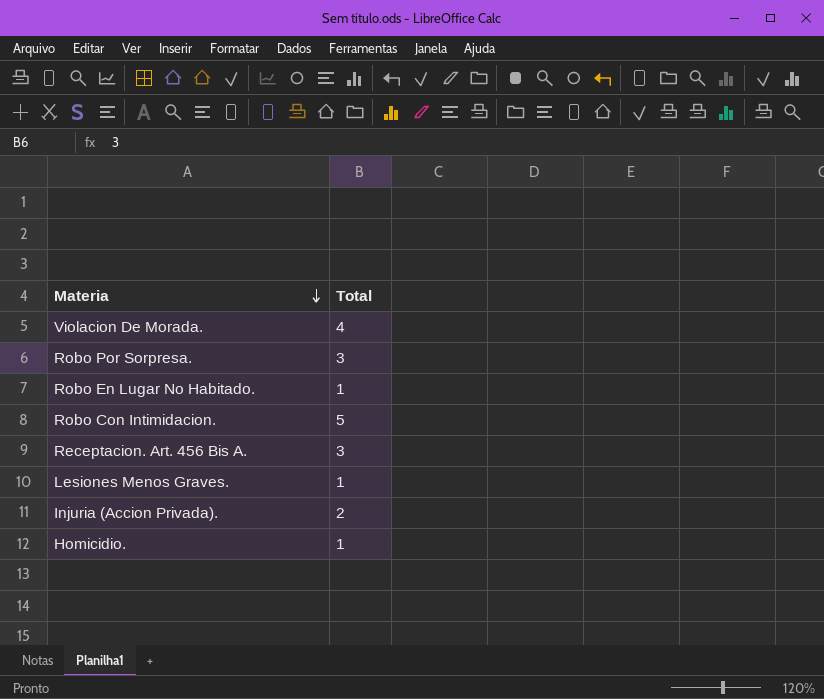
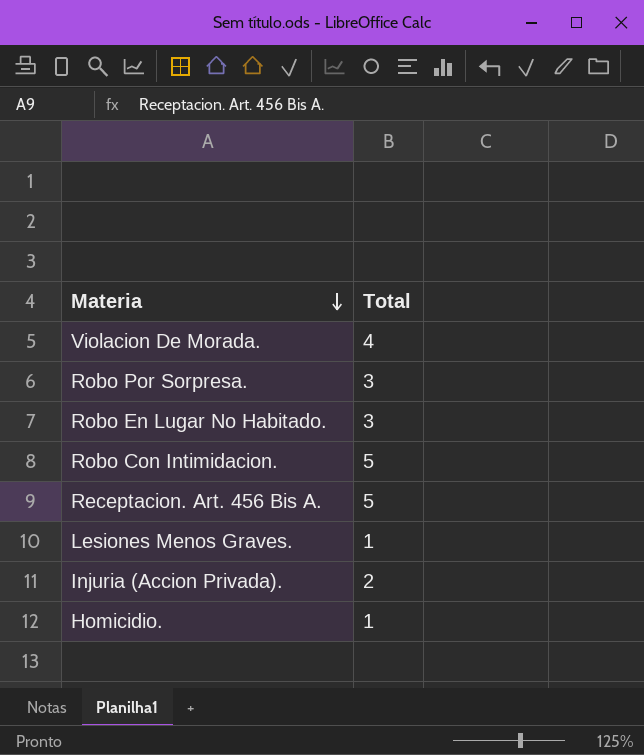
Robo En Lugar No Habitado. | Total: 1 -> 3
Receptacion. Art. 456 Bis A. | Total: 3 -> 5

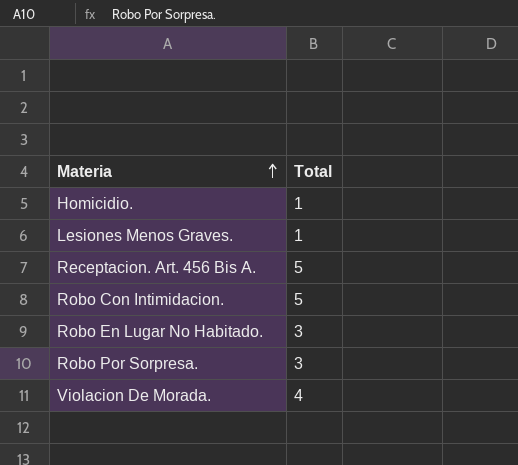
row order: Materia descending -> Materia ascending
row Injuria (Accion Privada).: 2 -> none

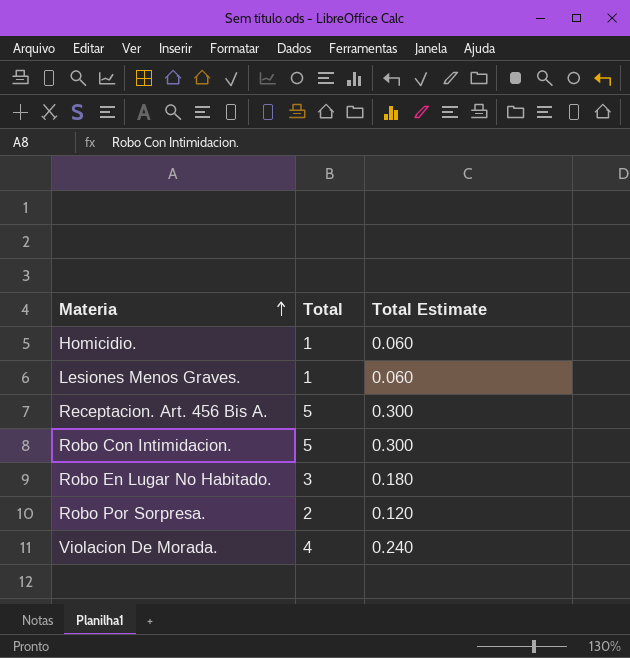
column Total Estimate | formula: none -> [Total] * 0.06
Robo Por Sorpresa. | Total: 3 -> 2

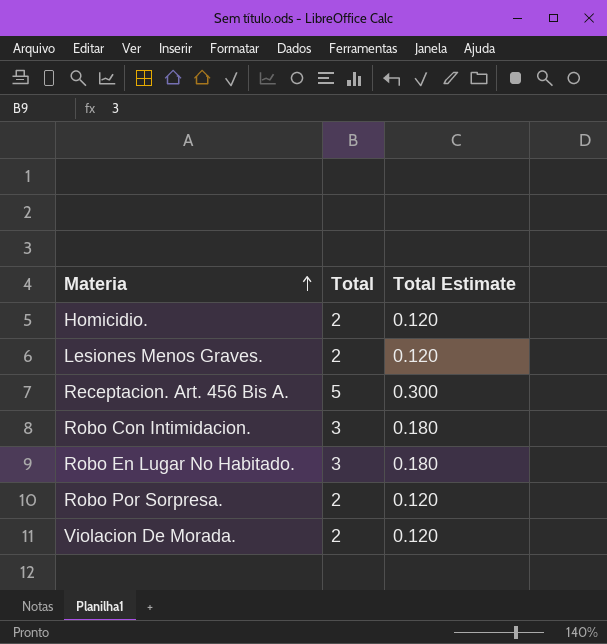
Homicidio. | Total: 1 -> 2
Homicidio. | Total Estimate: 0.060 -> 0.120
Lesiones Menos Graves. | Total: 1 -> 2
Lesiones Menos Graves. | Total Estimate: 0.060 -> 0.120
Robo Con Intimidacion. | Total: 5 -> 3
Robo Con Intimidacion. | Total Estimate: 0.300 -> 0.180
Violacion De Morada. | Total: 4 -> 2
Violacion De Morada. | Total Estimate: 0.240 -> 0.120

